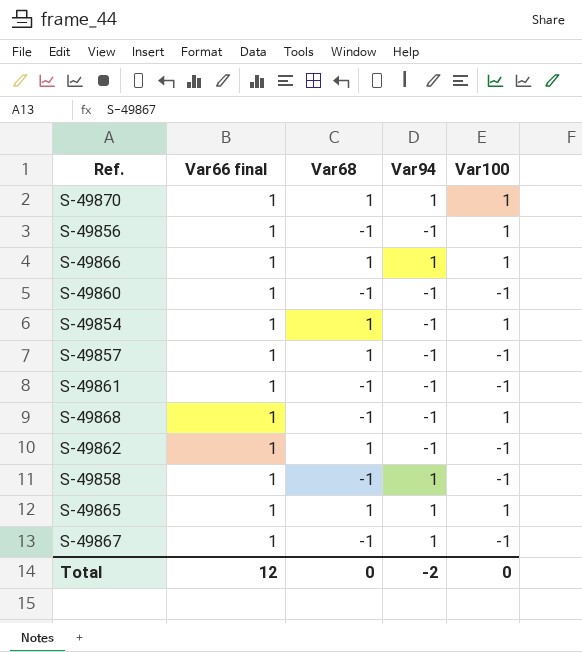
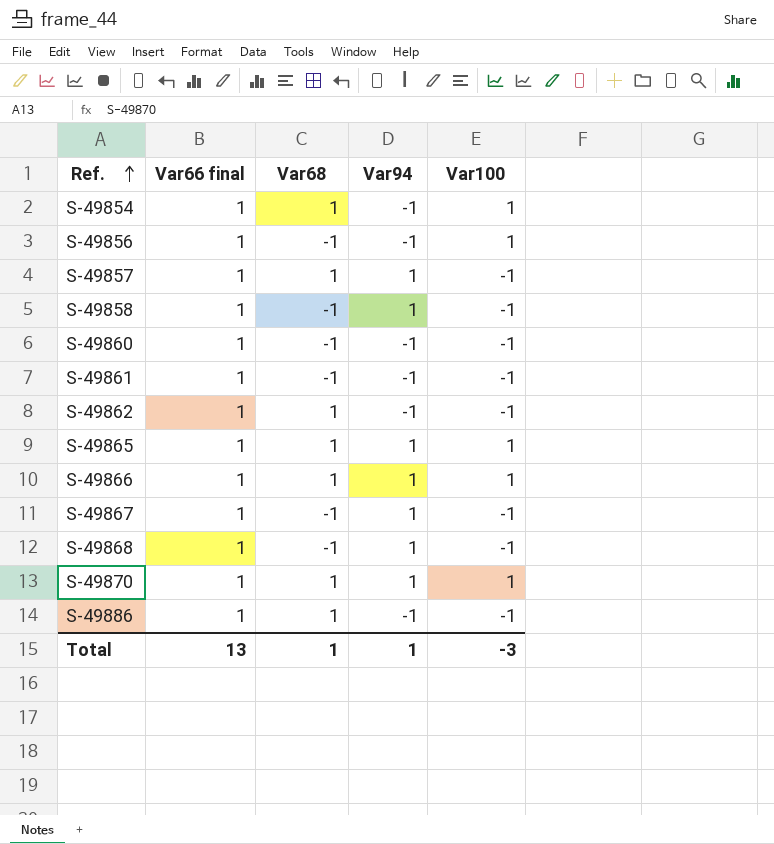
row order: none -> Ref. ascending
S-49857 | Var94: -1 -> 1
S-49868 | Var94: -1 -> 1
S-49868 | Var100: 1 -> -1
row S-49886: none -> 1 | 1 | -1 | -1
Total | Var66 final: 12 -> 13
Total | Var68: 0 -> 1
Total | Var94: -2 -> 1
Total | Var100: 0 -> -3

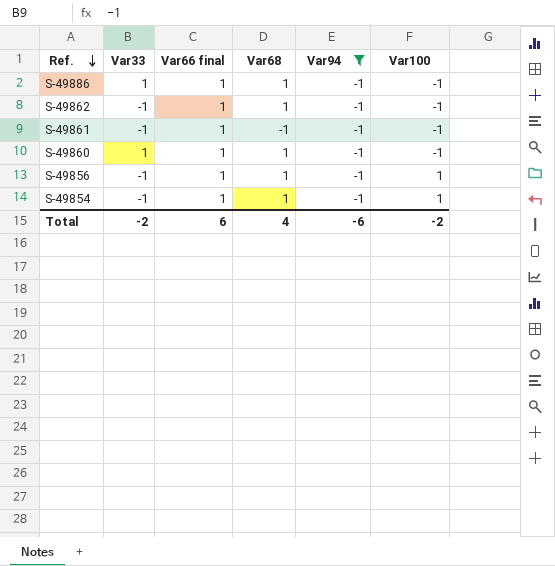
filter: none -> Var94 = -1
row order: Ref. ascending -> Ref. descending
column Var33 | position: none -> 2
S-49860 | Var68: -1 -> 1
S-49856 | Var68: -1 -> 1
Total | Var66 final: 13 -> 6
Total | Var68: 1 -> 4
Total | Var94: 1 -> -6
Total | Var100: -3 -> -2

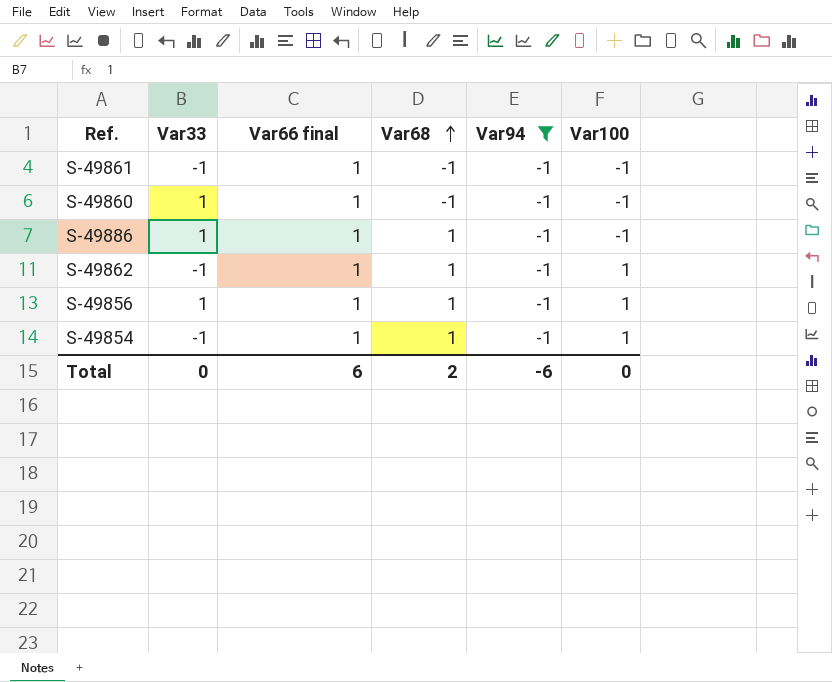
row order: Ref. descending -> Var68 ascending
S-49860 | Var68: 1 -> -1
S-49862 | Var100: -1 -> 1
S-49856 | Var33: -1 -> 1
Total | Var33: -2 -> 0
Total | Var68: 4 -> 2
Total | Var100: -2 -> 0

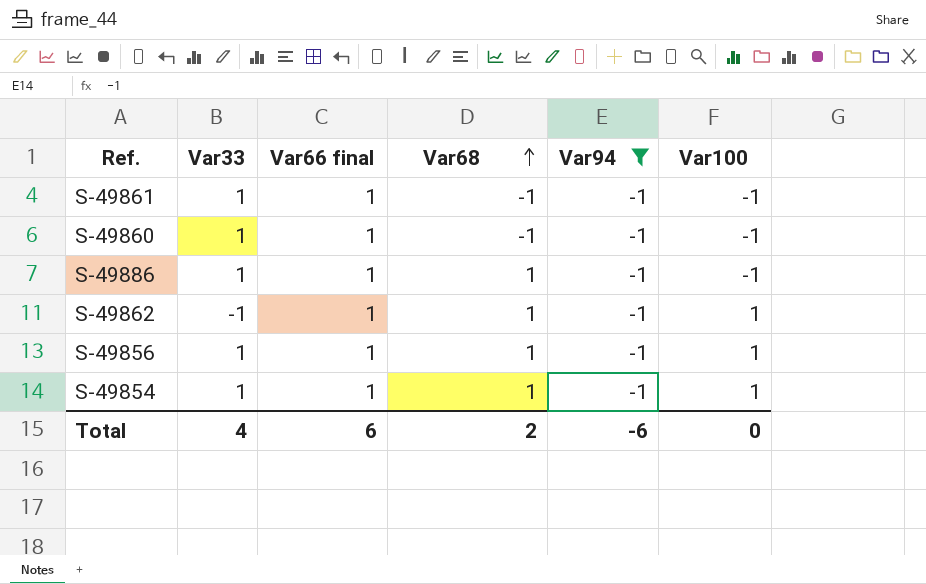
S-49861 | Var33: -1 -> 1
S-49854 | Var33: -1 -> 1
Total | Var33: 0 -> 4

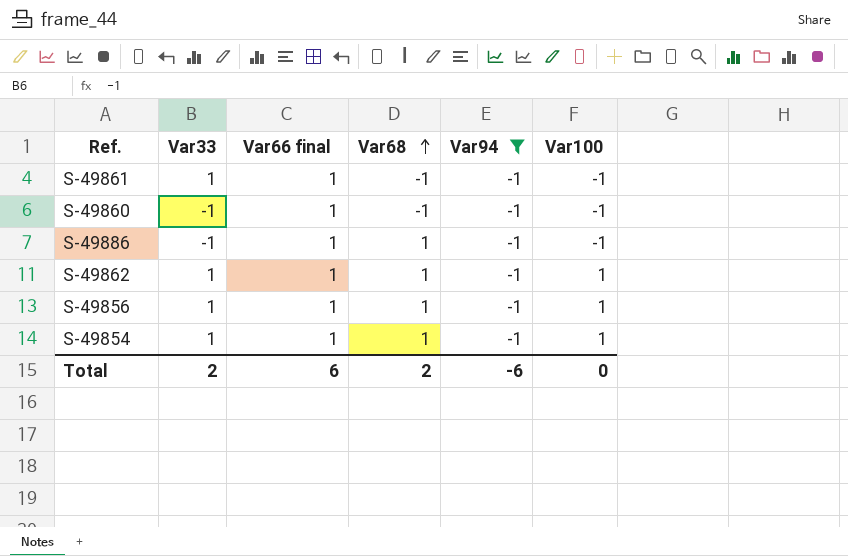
S-49860 | Var33: 1 -> -1
S-49886 | Var33: 1 -> -1
S-49862 | Var33: -1 -> 1
Total | Var33: 4 -> 2

